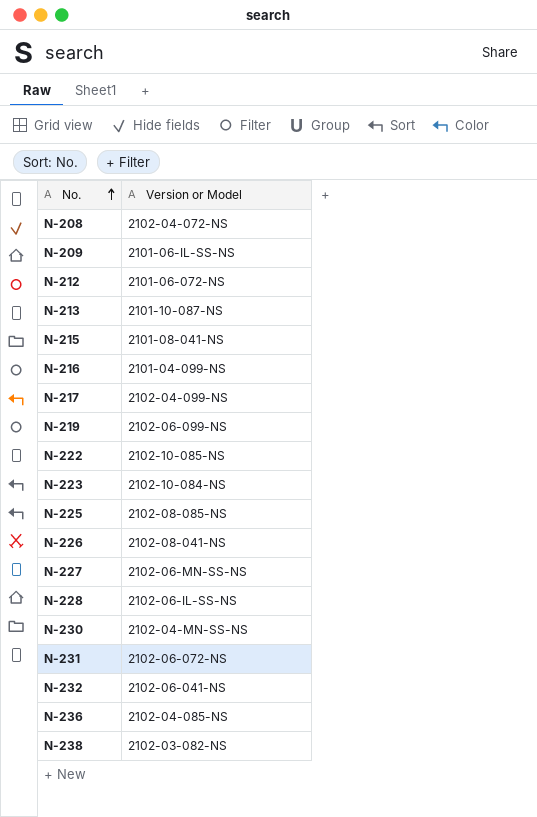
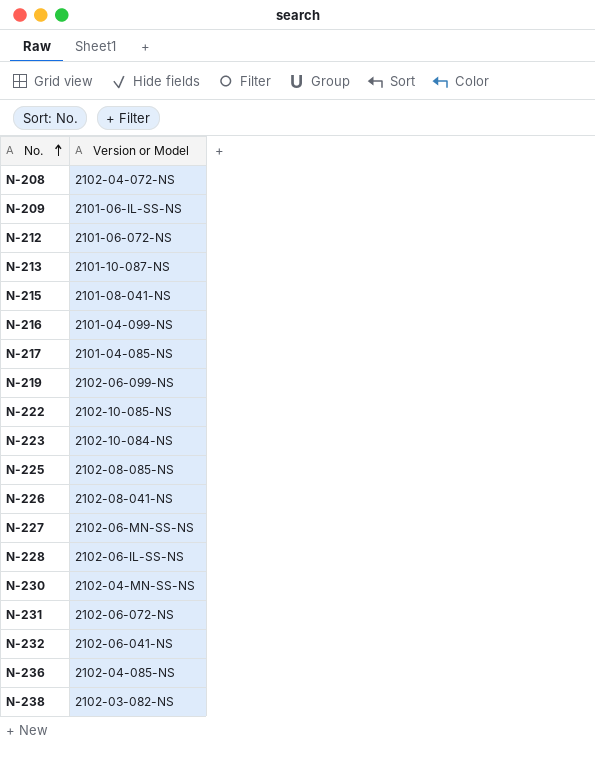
N-217 | Version or Model: 2102-04-099-NS -> 2101-04-085-NS

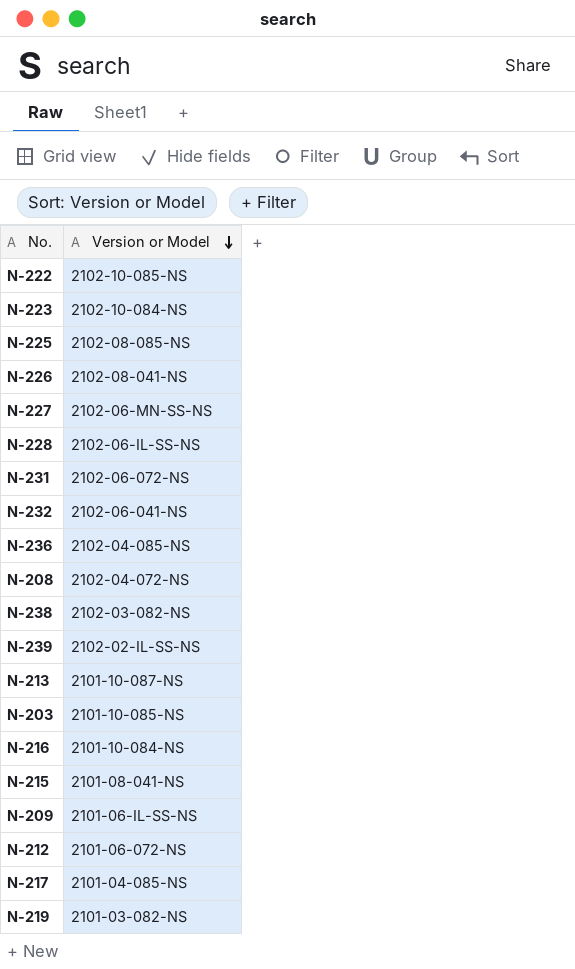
row order: No. ascending -> Version or Model descending
row N-230: 2102-04-MN-SS-NS -> none
row N-239: none -> 2102-02-IL-SS-NS
row N-203: none -> 2101-10-085-NS
N-216 | Version or Model: 2101-04-099-NS -> 2101-10-084-NS
N-219 | Version or Model: 2102-06-099-NS -> 2101-03-082-NS

